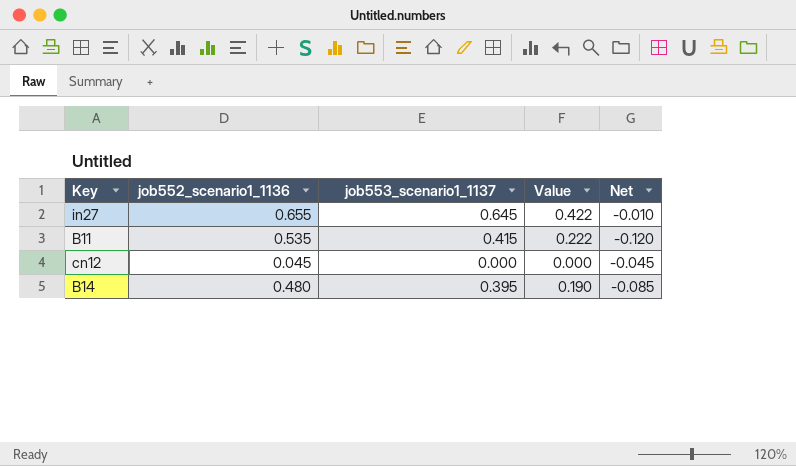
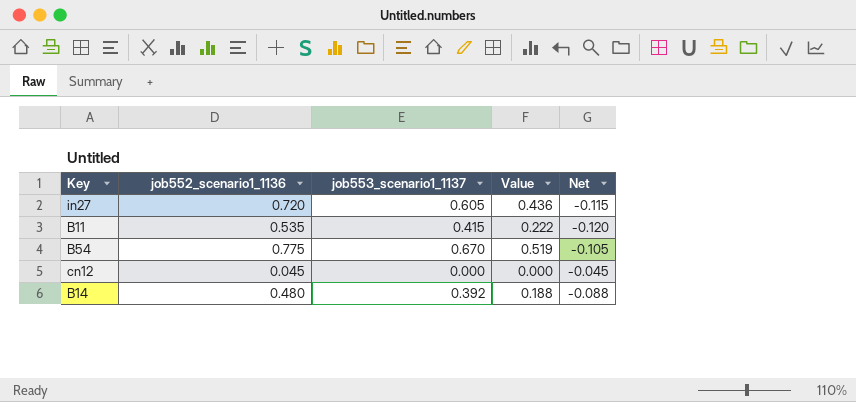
in27 | job552_scenario1_1136: 0.655 -> 0.720
in27 | job553_scenario1_1137: 0.645 -> 0.605
in27 | Value: 0.422 -> 0.436
in27 | Net: -0.010 -> -0.115
row B54: none -> 0.775 | 0.670 | 0.519 | -0.105
B14 | job553_scenario1_1137: 0.395 -> 0.392
B14 | Value: 0.190 -> 0.188
B14 | Net: -0.085 -> -0.088

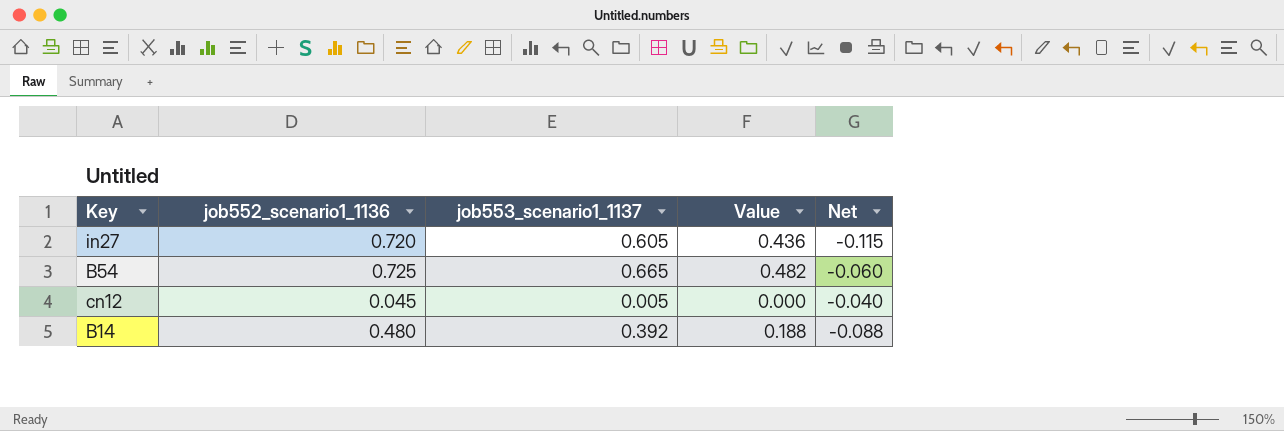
row B11: 0.535 | 0.415 | 0.222 | -0.120 -> none
B54 | job552_scenario1_1136: 0.775 -> 0.725
B54 | job553_scenario1_1137: 0.670 -> 0.665
B54 | Value: 0.519 -> 0.482
B54 | Net: -0.105 -> -0.060
cn12 | job553_scenario1_1137: 0.000 -> 0.005
cn12 | Net: -0.045 -> -0.040

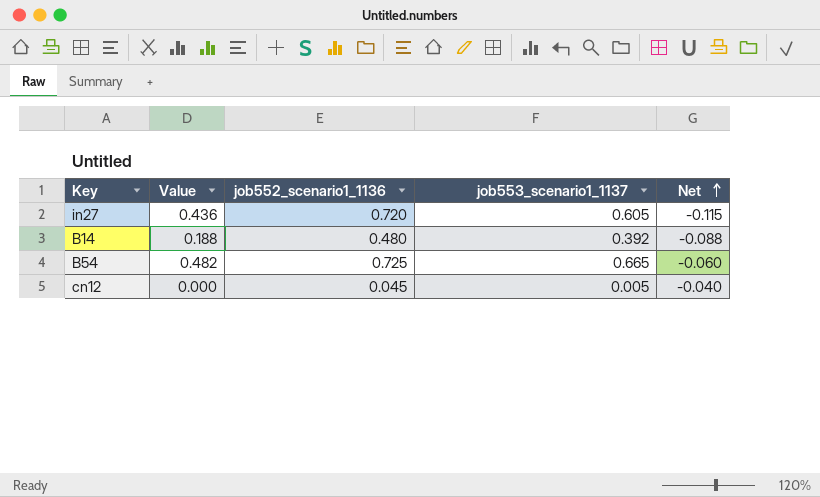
row order: none -> Net ascending
column Value | position: 4 -> 2

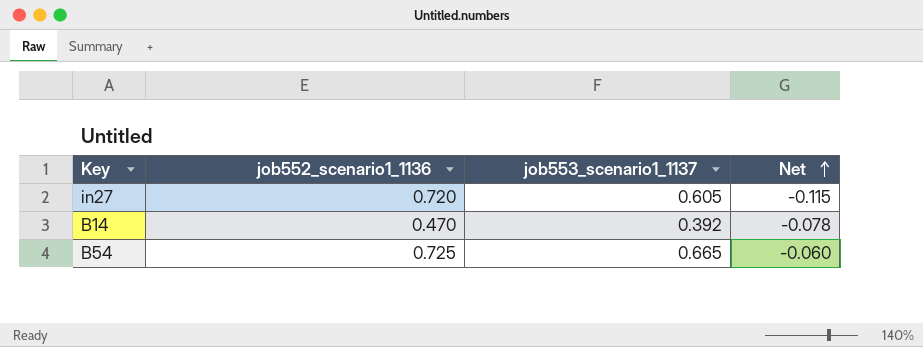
column Value | formula: [job552_scenario1_1136] * [job553_scenario1_1137] -> none
row cn12: 0.000 | 0.045 | 0.005 | -0.040 -> none
B14 | job552_scenario1_1136: 0.480 -> 0.470
B14 | Net: -0.088 -> -0.078

